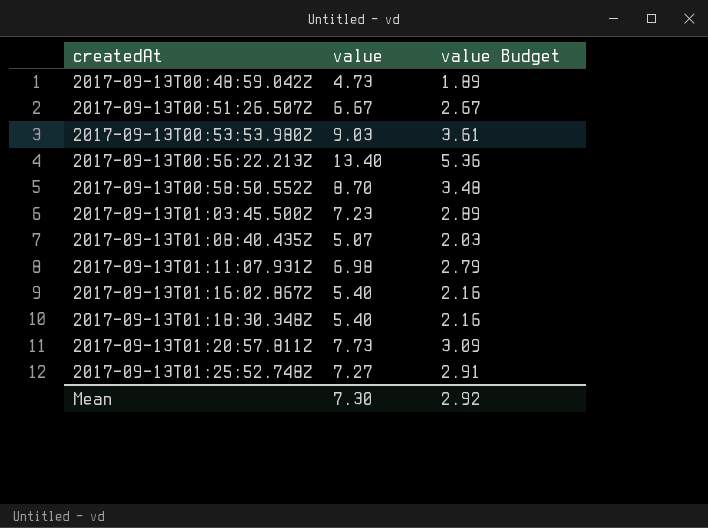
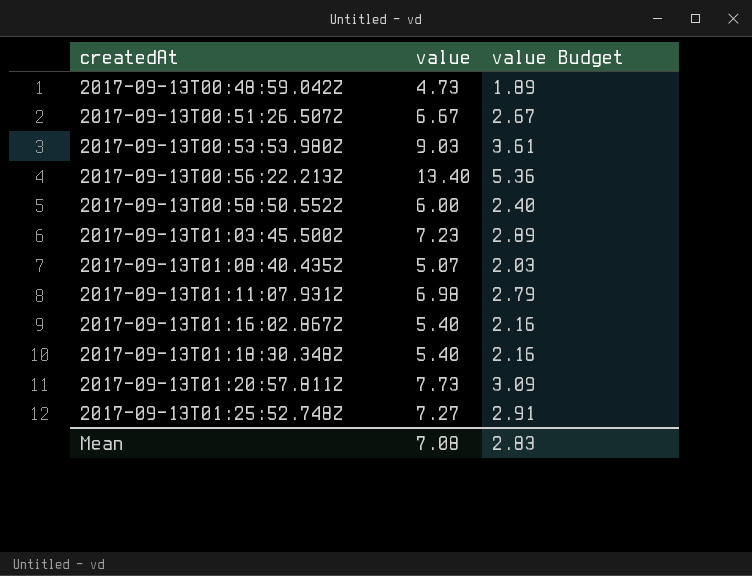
2017-09-13T00:58:50.552Z | value: 8.70 -> 6.00
2017-09-13T00:58:50.552Z | value Budget: 3.48 -> 2.40
Mean | value: 7.30 -> 7.08
Mean | value Budget: 2.92 -> 2.83

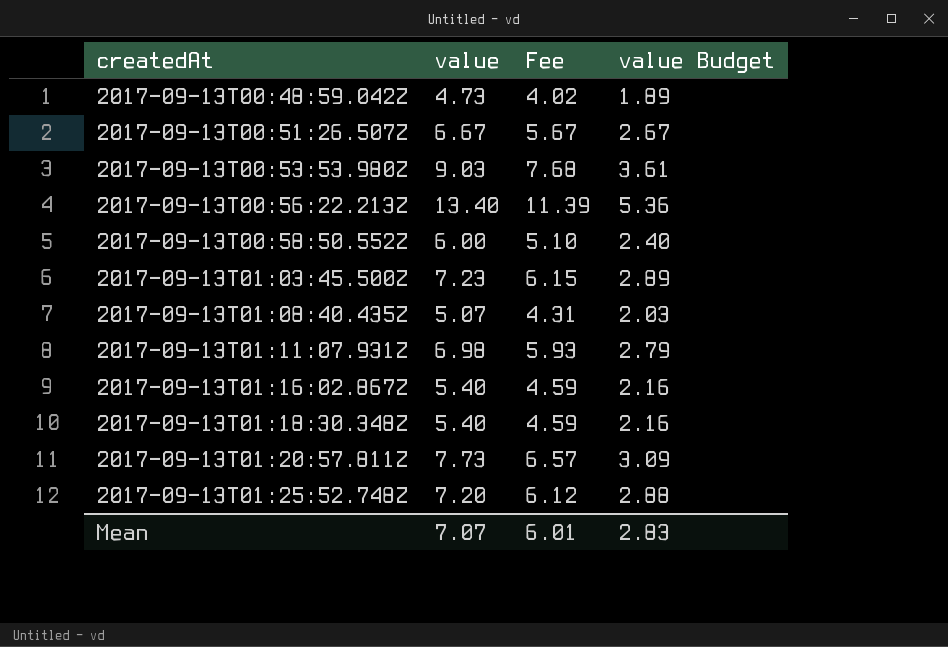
column Fee | formula: none -> [value] * 0.85
2017-09-13T01:25:52.748Z | value: 7.27 -> 7.20
2017-09-13T01:25:52.748Z | value Budget: 2.91 -> 2.88
Mean | value: 7.08 -> 7.07

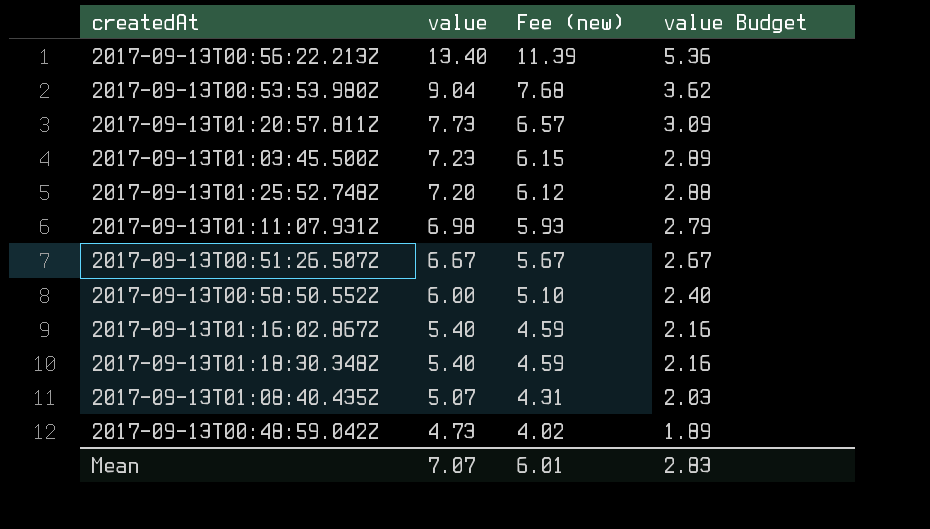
row order: createdAt ascending -> value descending
column name: Fee -> Fee (new)
2017-09-13T00:53:53.980Z | value: 9.03 -> 9.04
2017-09-13T00:53:53.980Z | value Budget: 3.61 -> 3.62

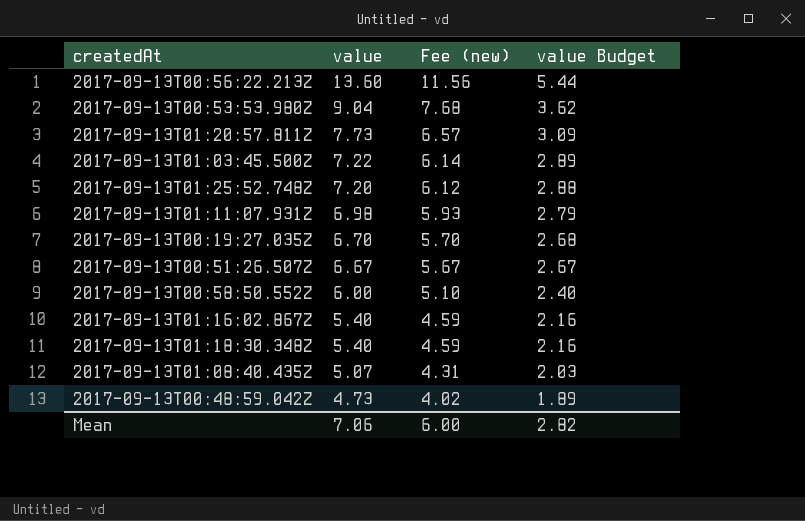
2017-09-13T00:56:22.213Z | value: 13.40 -> 13.60
2017-09-13T00:56:22.213Z | Fee (new): 11.39 -> 11.56
2017-09-13T00:56:22.213Z | value Budget: 5.36 -> 5.44
2017-09-13T01:03:45.500Z | value: 7.23 -> 7.22
2017-09-13T01:03:45.500Z | Fee (new): 6.15 -> 6.14
row 2017-09-13T00:19:27.035Z: none -> 6.70 | 5.70 | 2.68
Mean | value: 7.07 -> 7.06
Mean | Fee (new): 6.01 -> 6.00
Mean | value Budget: 2.83 -> 2.82

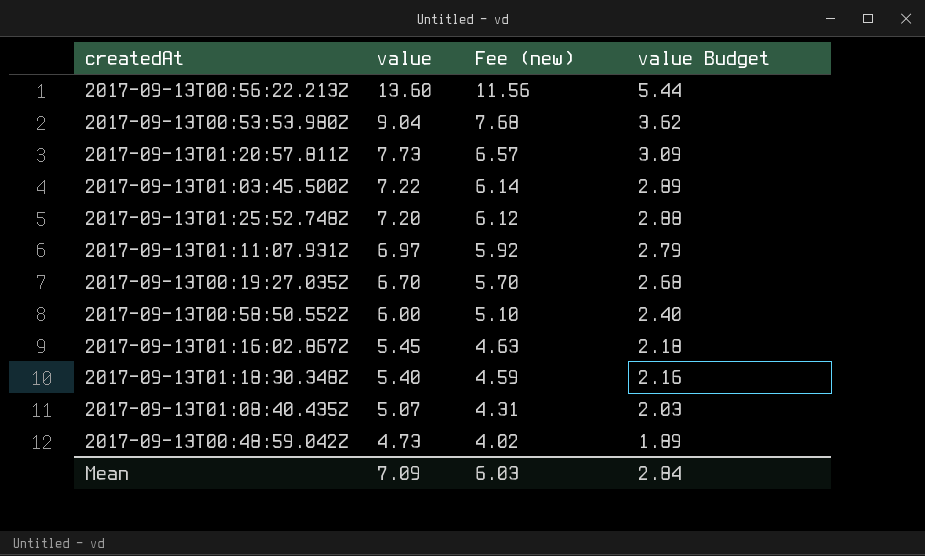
row 2017-09-13T00:51:26.507Z: 6.67 | 5.67 | 2.67 -> none
2017-09-13T01:11:07.931Z | value: 6.98 -> 6.97
2017-09-13T01:11:07.931Z | Fee (new): 5.93 -> 5.92
2017-09-13T01:16:02.867Z | value: 5.40 -> 5.45
2017-09-13T01:16:02.867Z | Fee (new): 4.59 -> 4.63
2017-09-13T01:16:02.867Z | value Budget: 2.16 -> 2.18
Mean | value: 7.06 -> 7.09
Mean | Fee (new): 6.00 -> 6.03
Mean | value Budget: 2.82 -> 2.84

